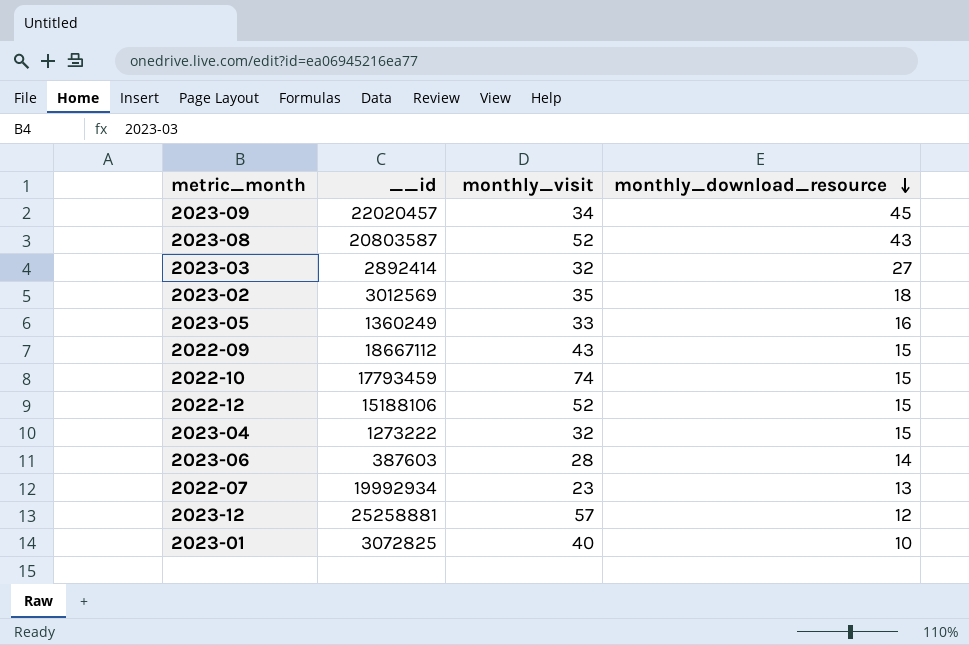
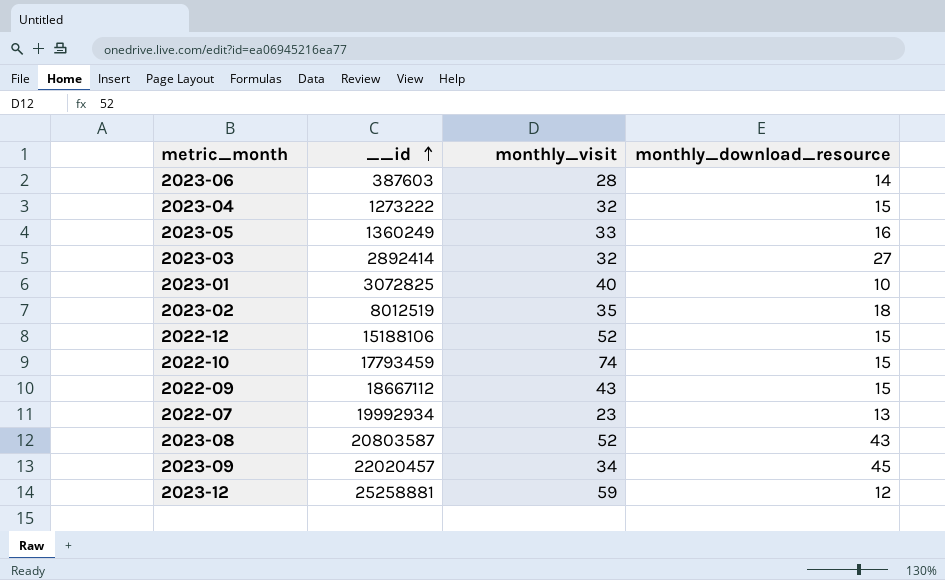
row order: monthly_download_resource descending -> __id ascending
2023-02 | __id: 3012569 -> 8012519
2023-12 | monthly_visit: 57 -> 59

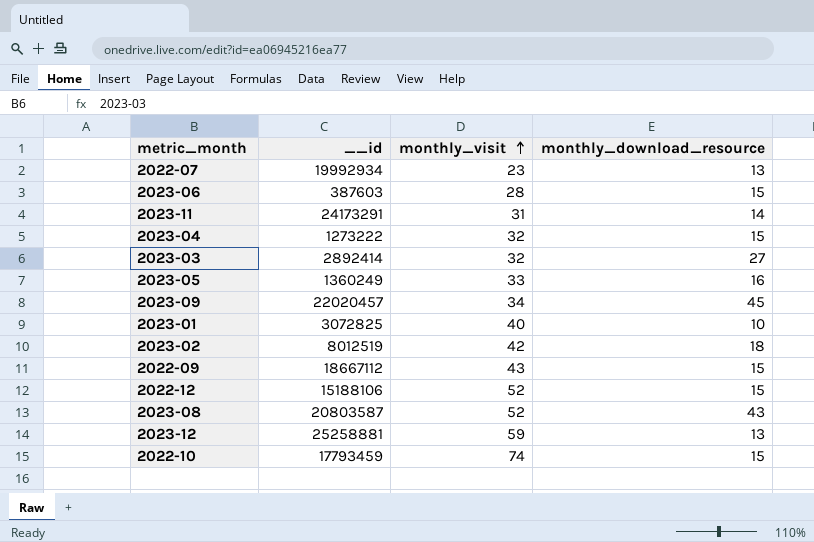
row order: __id ascending -> monthly_visit ascending
2023-06 | monthly_download_resource: 14 -> 15
row 2023-11: none -> 24173291 | 31 | 14
2023-02 | monthly_visit: 35 -> 42
2023-12 | monthly_download_resource: 12 -> 13

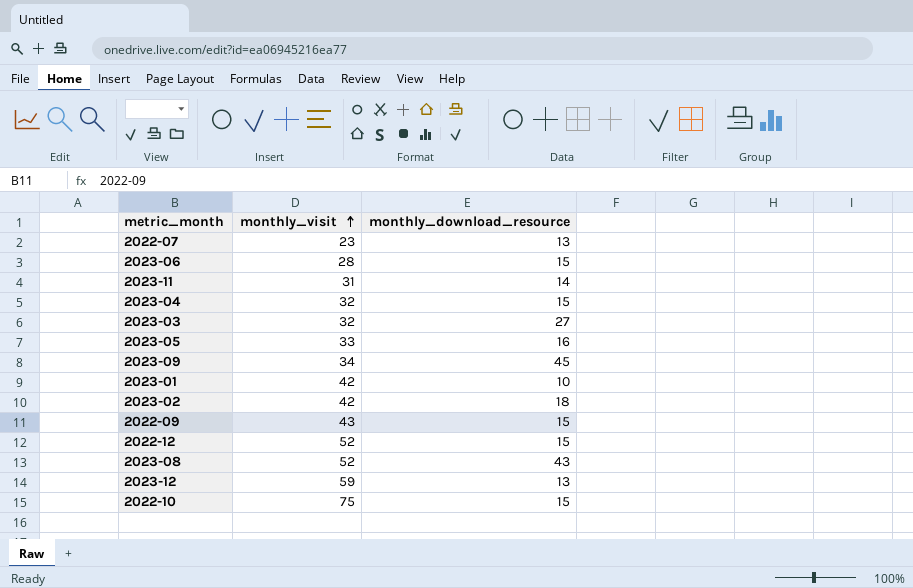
column __id | position: 2 -> none
2023-01 | monthly_visit: 40 -> 42
2022-10 | monthly_visit: 74 -> 75

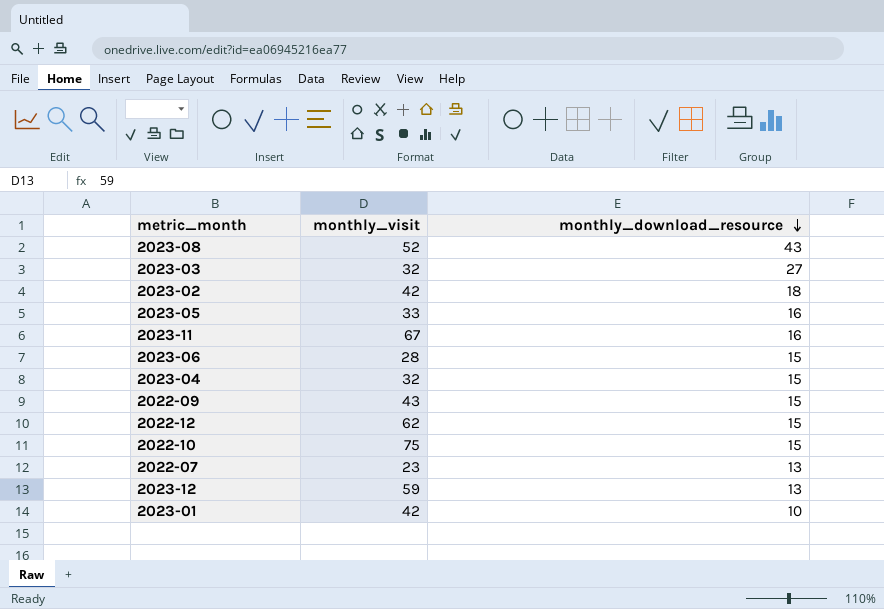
row order: monthly_visit ascending -> monthly_download_resource descending
row 2023-09: 34 | 45 -> none
2023-11 | monthly_visit: 31 -> 67
2023-11 | monthly_download_resource: 14 -> 16
2022-12 | monthly_visit: 52 -> 62

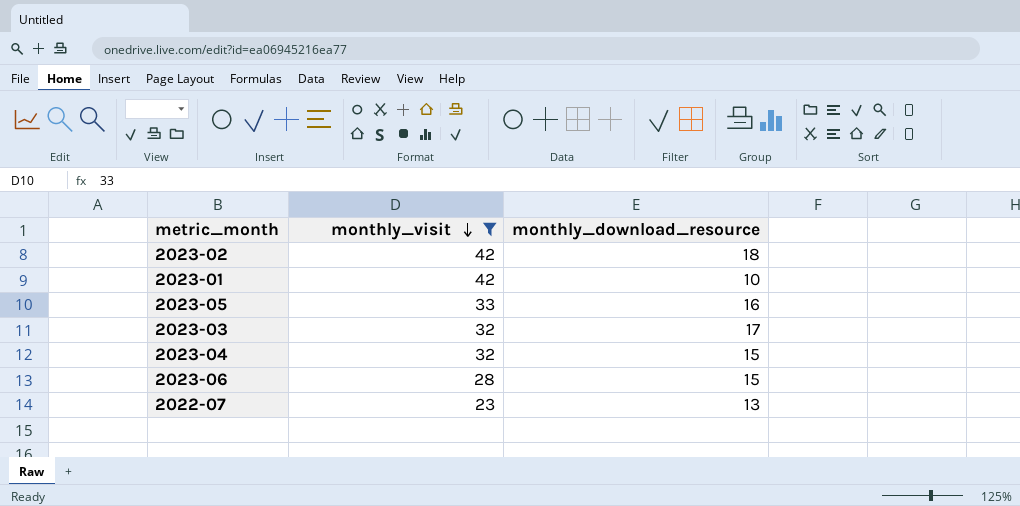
filter: none -> monthly_visit <= 42
row order: monthly_download_resource descending -> monthly_visit descending
2023-03 | monthly_download_resource: 27 -> 17

